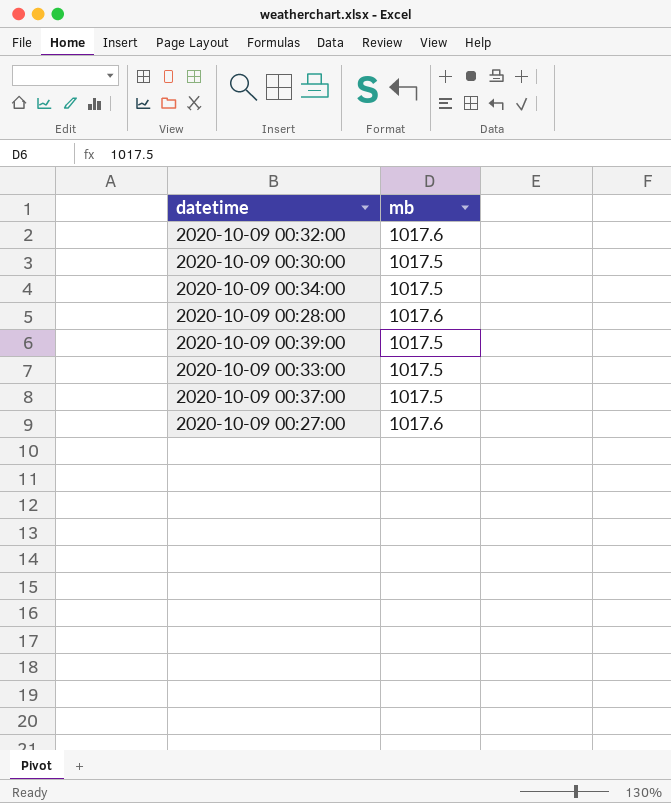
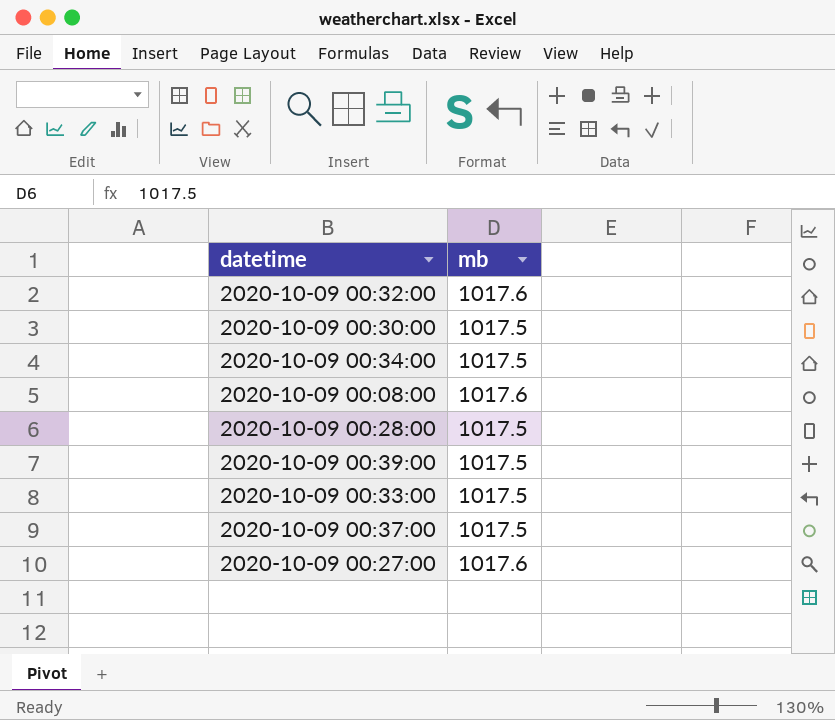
row 2020-10-09 00:08:00: none -> 1017.6
2020-10-09 00:28:00 | mb: 1017.6 -> 1017.5

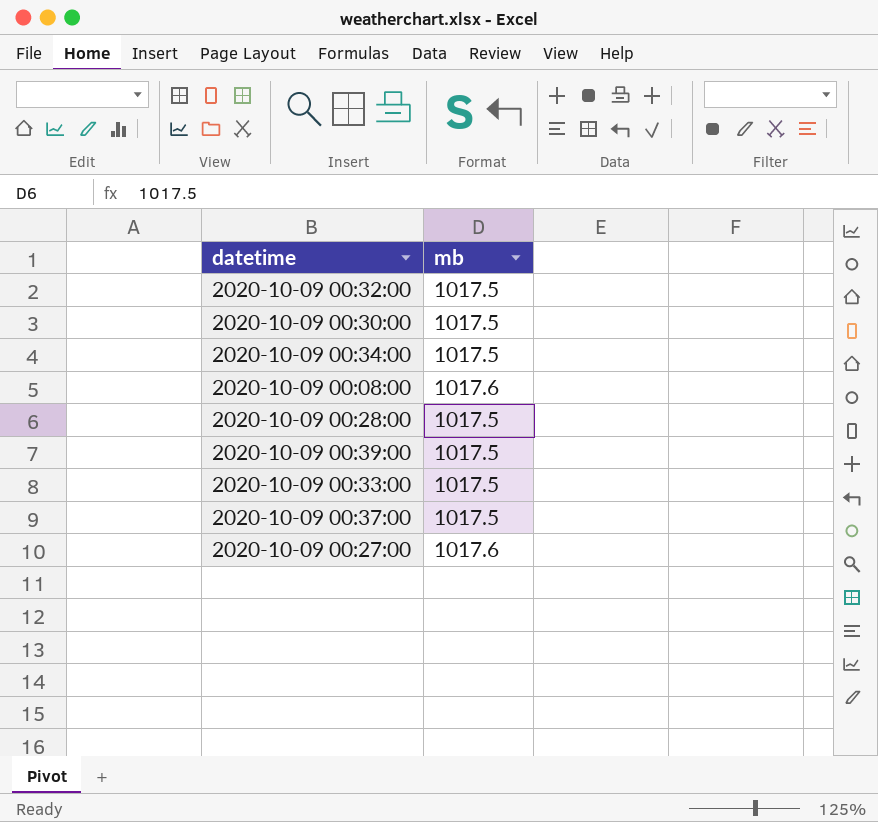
2020-10-09 00:32:00 | mb: 1017.6 -> 1017.5

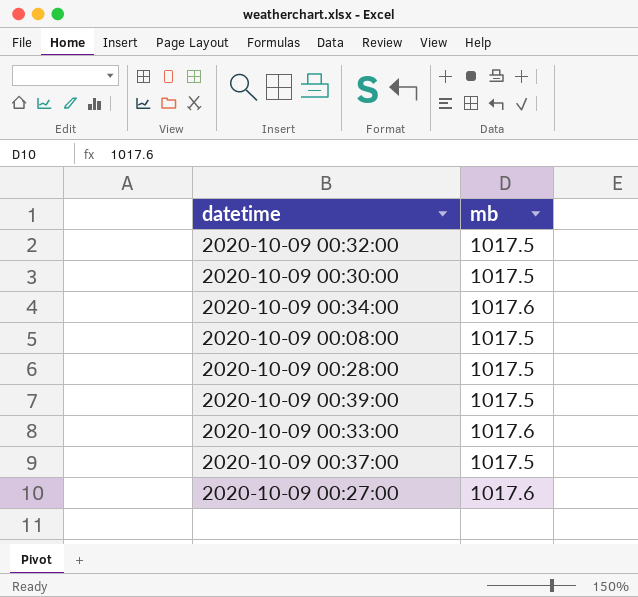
2020-10-09 00:34:00 | mb: 1017.5 -> 1017.6
2020-10-09 00:08:00 | mb: 1017.6 -> 1017.5
2020-10-09 00:33:00 | mb: 1017.5 -> 1017.6

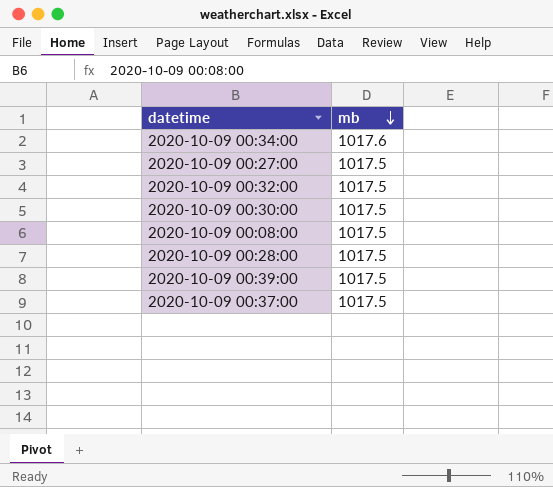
row order: none -> mb descending
row 2020-10-09 00:33:00: 1017.6 -> none
2020-10-09 00:27:00 | mb: 1017.6 -> 1017.5

